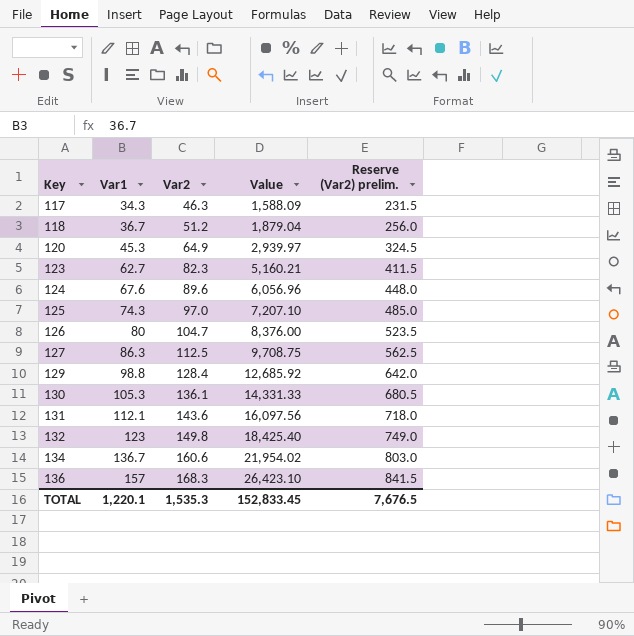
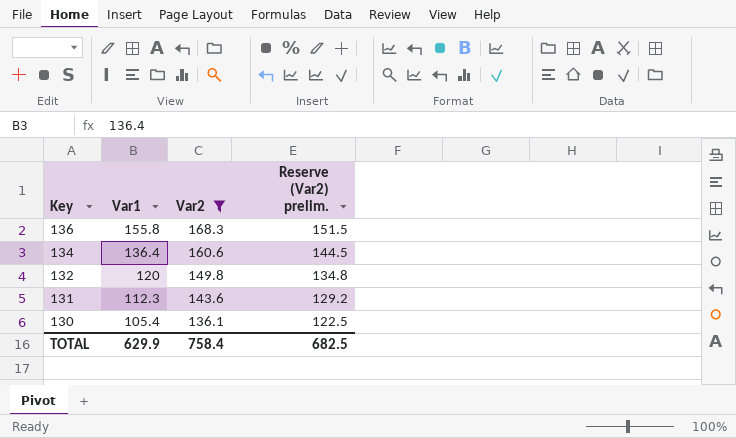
filter: none -> Var2 >= 136.1
row order: Key ascending -> Key descending
column Value | formula: [Var1] * [Var2] -> none
column Reserve (Var2) prelim. | formula: [Var2] * 5 -> [Var2] * 0.9
136 | Var1: 157 -> 155.8
134 | Var1: 136.7 -> 136.4
132 | Var1: 123 -> 120
131 | Var1: 112.1 -> 112.3
130 | Var1: 105.3 -> 105.4
TOTAL | Var1: 1,220.1 -> 629.9
TOTAL | Var2: 1,535.3 -> 758.4
TOTAL | Reserve (Var2) prelim.: 7,676.5 -> 682.5

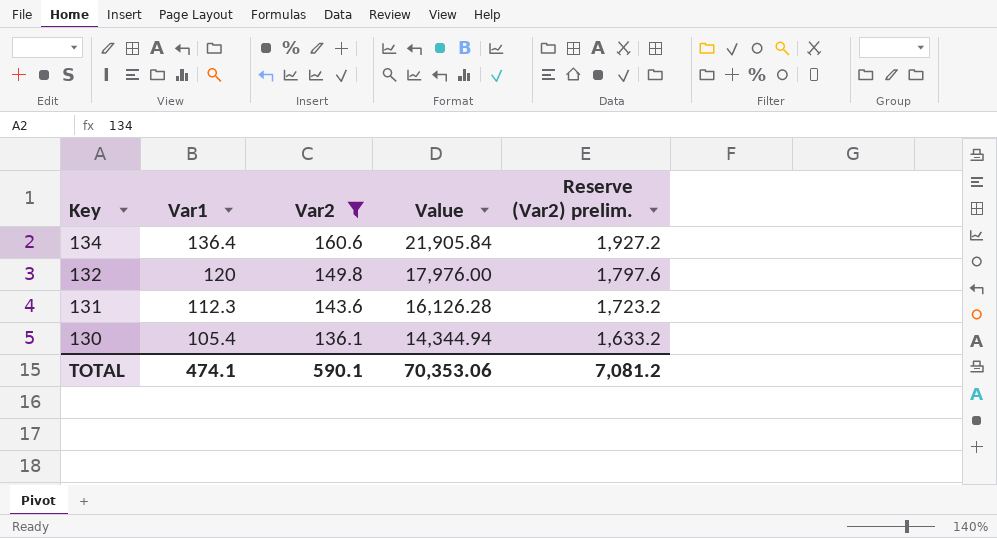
column Value | formula: none -> [Var1] * [Var2]
column Reserve (Var2) prelim. | formula: [Var2] * 0.9 -> [Var2] * 12
row 136: 155.8 | 168.3 | 151.5 -> none
TOTAL | Var1: 629.9 -> 474.1
TOTAL | Var2: 758.4 -> 590.1
TOTAL | Reserve (Var2) prelim.: 682.5 -> 7,081.2

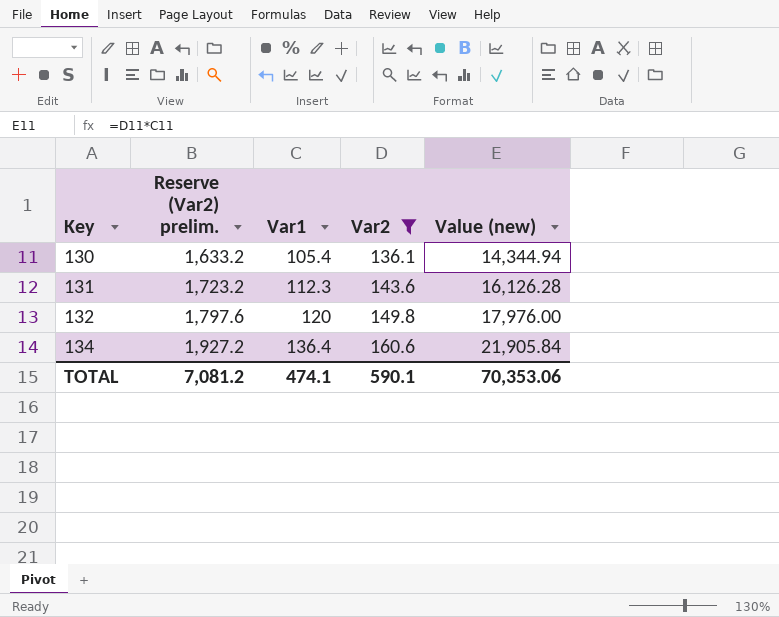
row order: Key descending -> Key ascending
column Reserve (Var2) prelim. | position: 5 -> 2
column name: Value -> Value (new)

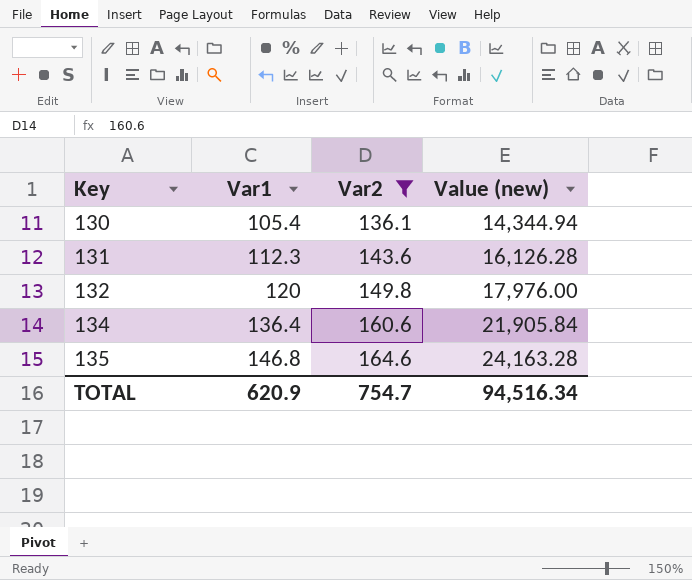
column Reserve (Var2) prelim. | formula: [Var2] * 12 -> none
row 135: none -> 146.8 | 164.6 | 24,163.28
TOTAL | Var1: 474.1 -> 620.9
TOTAL | Var2: 590.1 -> 754.7
TOTAL | Value (new): 70,353.06 -> 94,516.34

